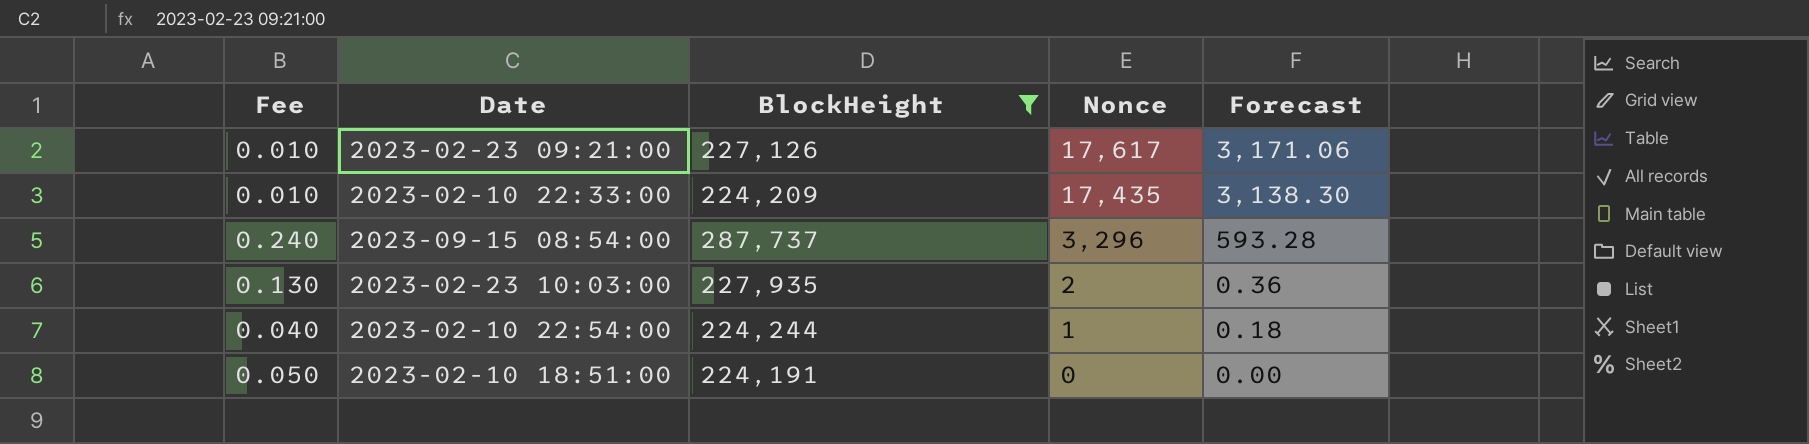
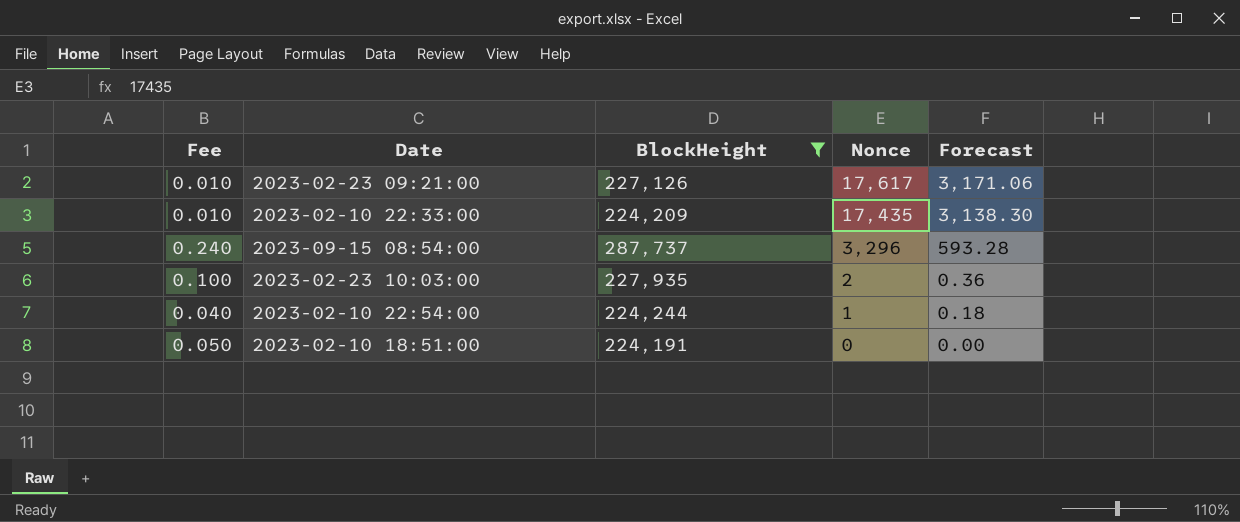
2023-02-23 10:03:00 | Fee: 0.130 -> 0.100

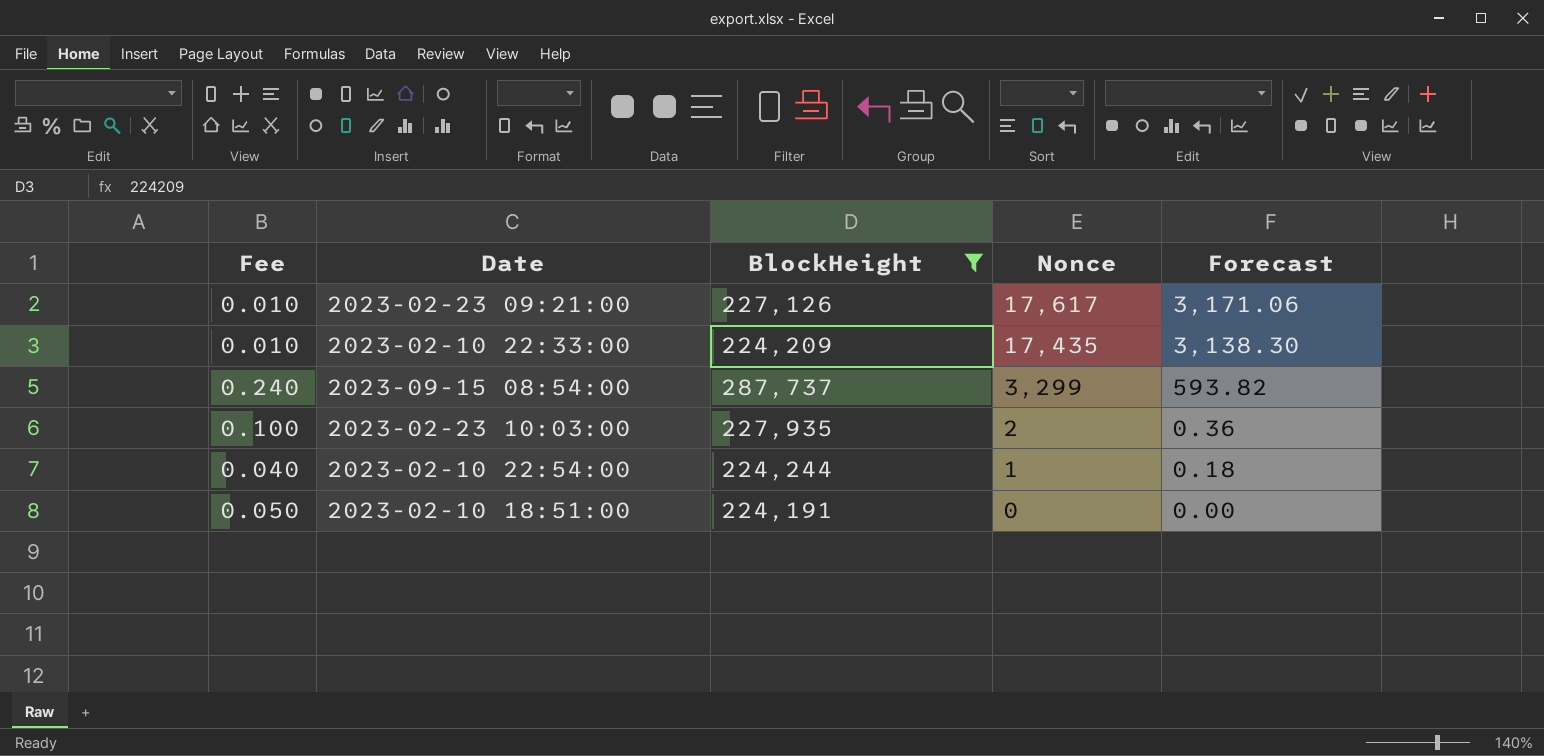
2023-09-15 08:54:00 | Nonce: 3,296 -> 3,299
2023-09-15 08:54:00 | Forecast: 593.28 -> 593.82

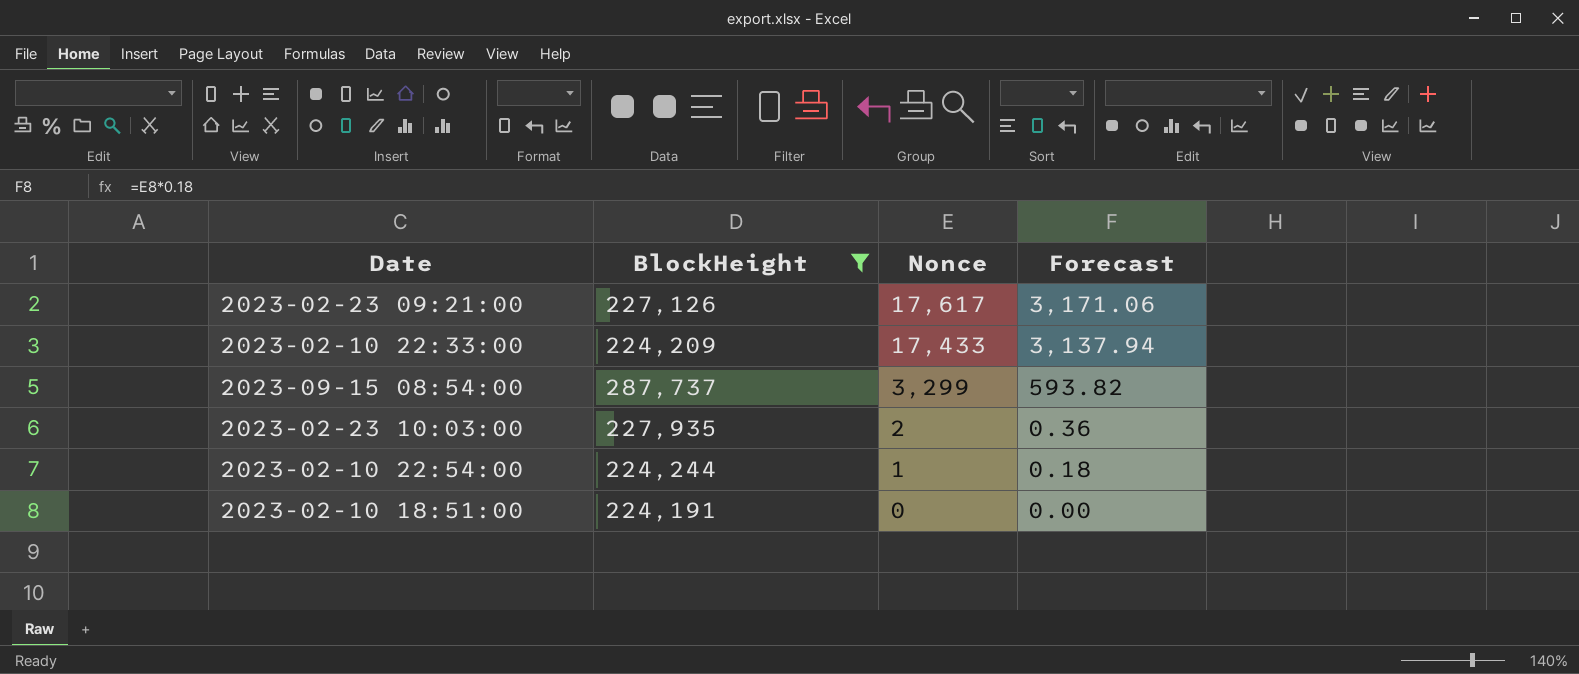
column Fee | position: 1 -> none
2023-02-10 22:33:00 | Nonce: 17,435 -> 17,433
2023-02-10 22:33:00 | Forecast: 3,138.30 -> 3,137.94

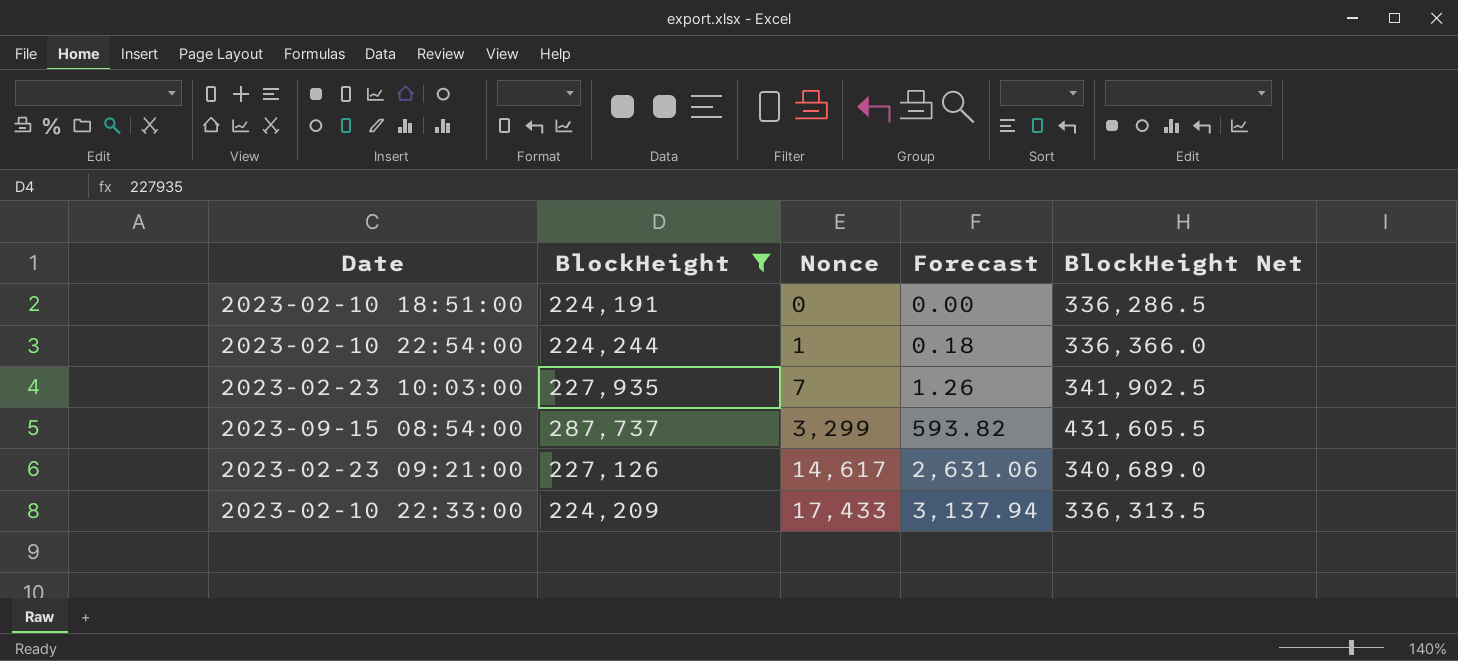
row order: Nonce descending -> Nonce ascending
column BlockHeight Net | formula: none -> [BlockHeight] * 1.5
2023-02-23 10:03:00 | Nonce: 2 -> 7
2023-02-23 10:03:00 | Forecast: 0.36 -> 1.26
2023-02-23 09:21:00 | Nonce: 17,617 -> 14,617
2023-02-23 09:21:00 | Forecast: 3,171.06 -> 2,631.06

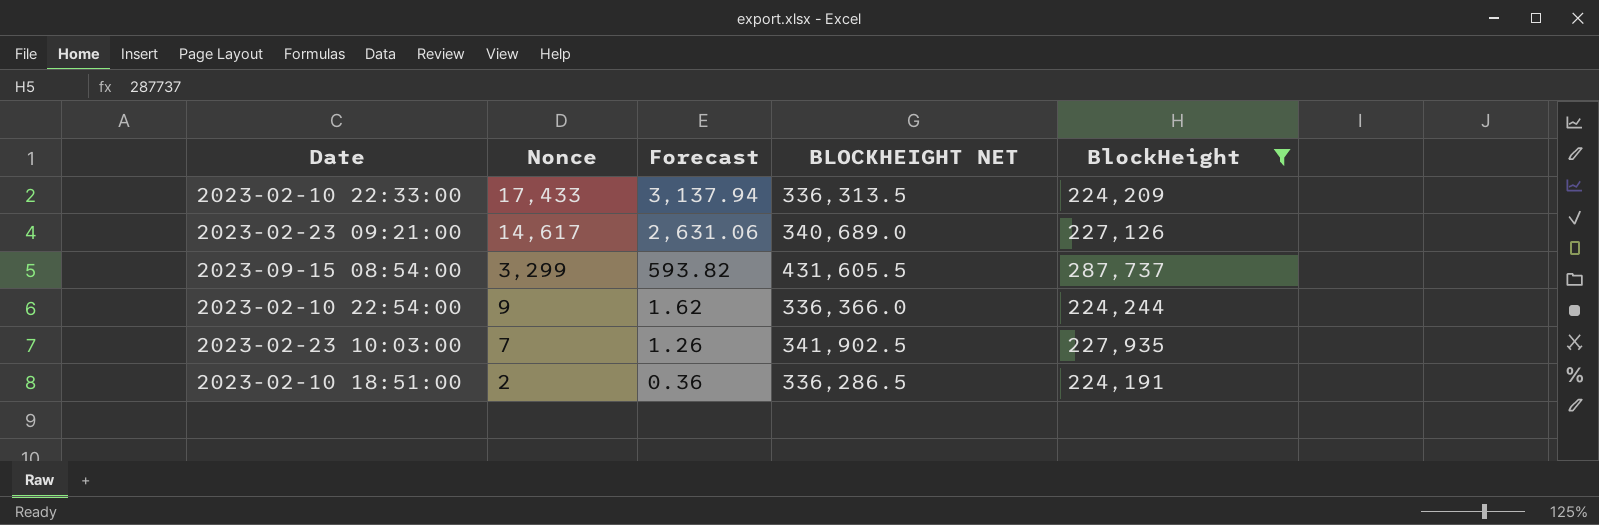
row order: Nonce ascending -> Nonce descending
column name: BlockHeight Net -> BLOCKHEIGHT NET
column BlockHeight | position: 2 -> 5
2023-02-10 22:54:00 | Nonce: 1 -> 9
2023-02-10 22:54:00 | Forecast: 0.18 -> 1.62
2023-02-10 18:51:00 | Nonce: 0 -> 2
2023-02-10 18:51:00 | Forecast: 0.00 -> 0.36

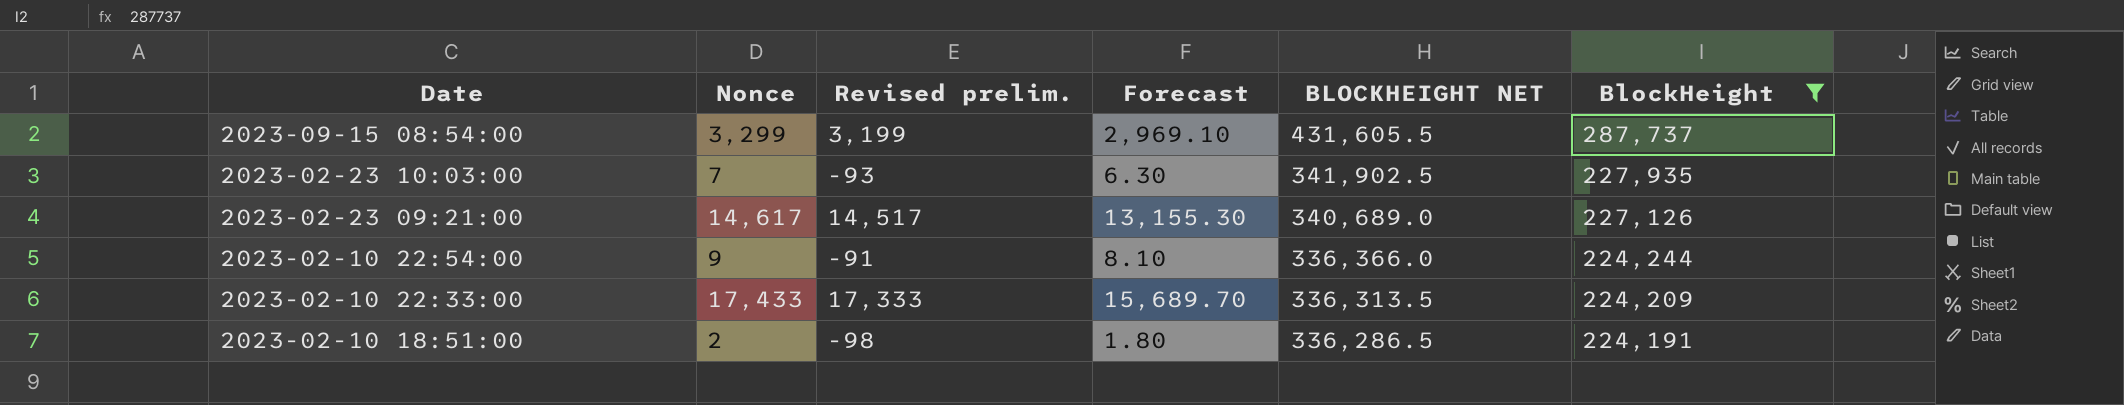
row order: Nonce descending -> Date descending
column Revised prelim. | formula: none -> [Nonce] - 100
column Forecast | formula: [Nonce] * 0.18 -> [Nonce] * 0.9

